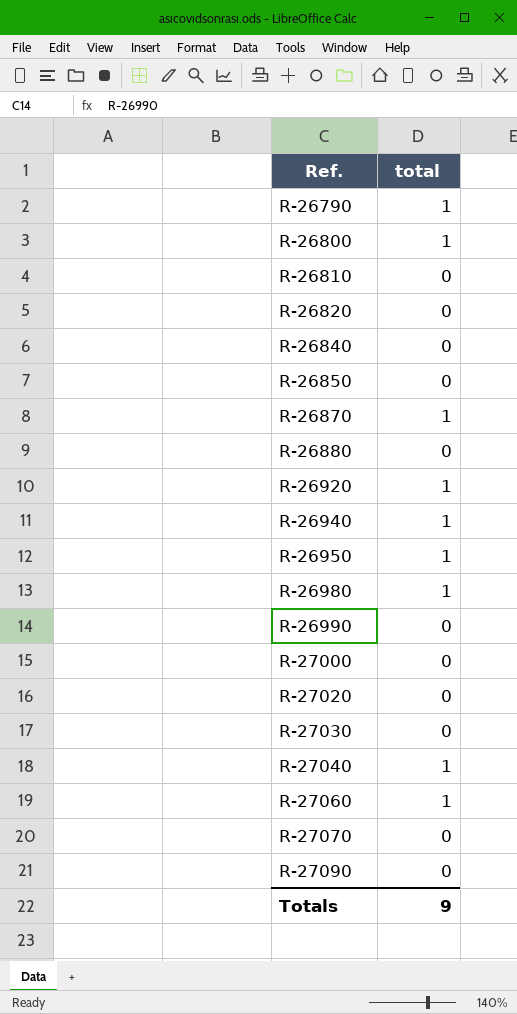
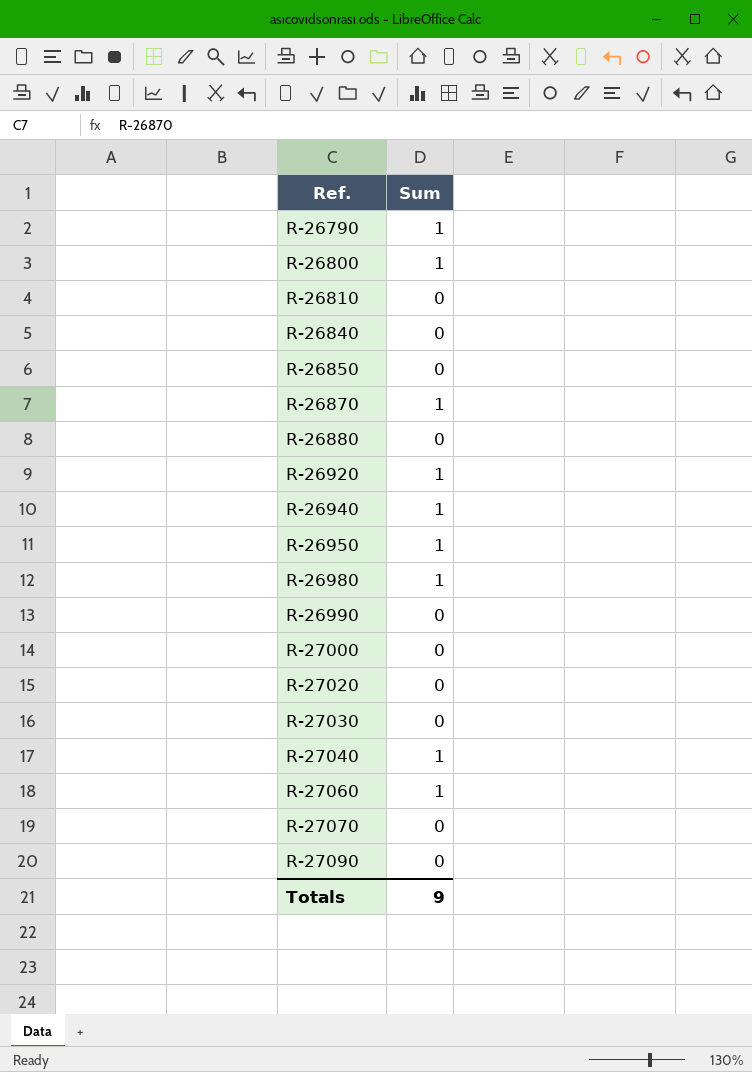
column name: total -> Sum
row R-26820: 0 -> none

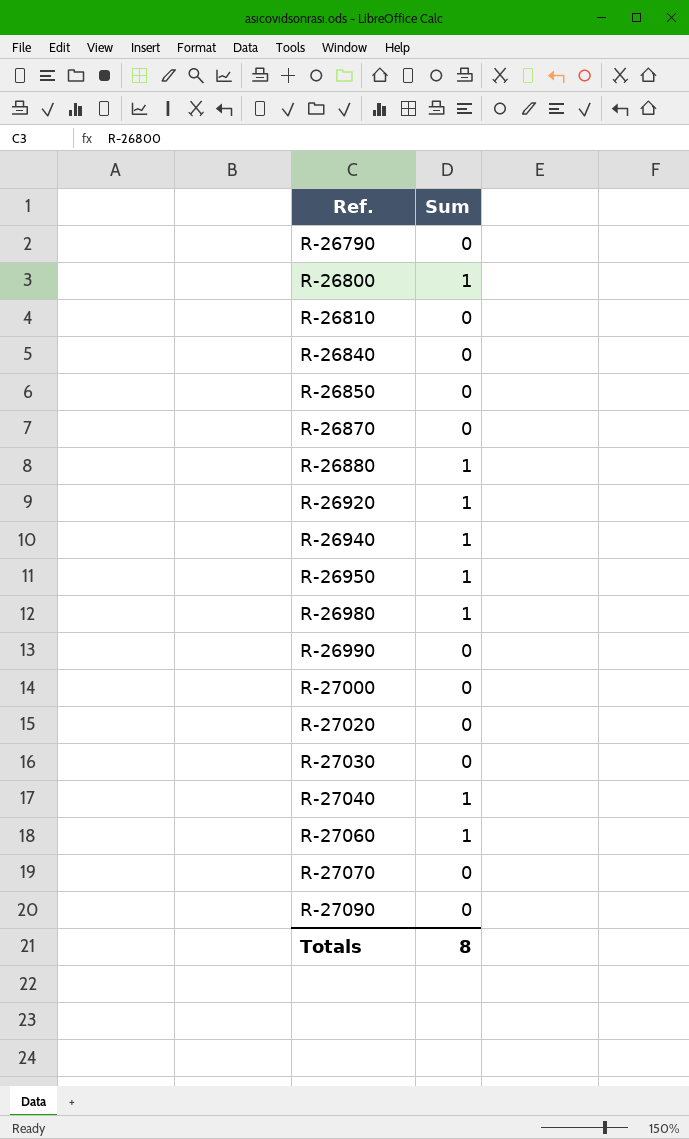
R-26790 | Sum: 1 -> 0
R-26870 | Sum: 1 -> 0
R-26880 | Sum: 0 -> 1
Totals | Sum: 9 -> 8

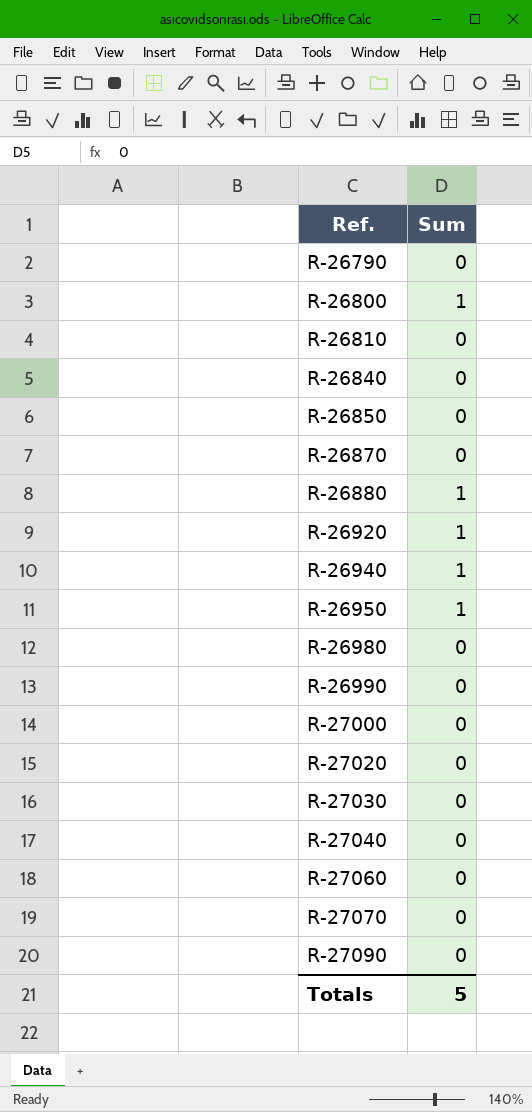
R-26980 | Sum: 1 -> 0
R-27040 | Sum: 1 -> 0
R-27060 | Sum: 1 -> 0
Totals | Sum: 8 -> 5

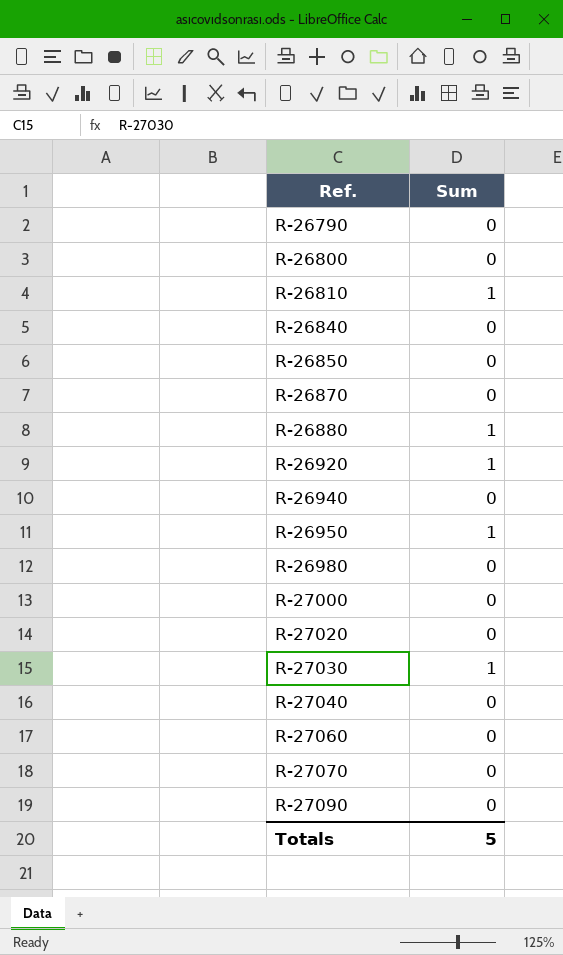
row R-26990: 0 -> none
R-26800 | Sum: 1 -> 0
R-26810 | Sum: 0 -> 1
R-26940 | Sum: 1 -> 0
R-27030 | Sum: 0 -> 1

